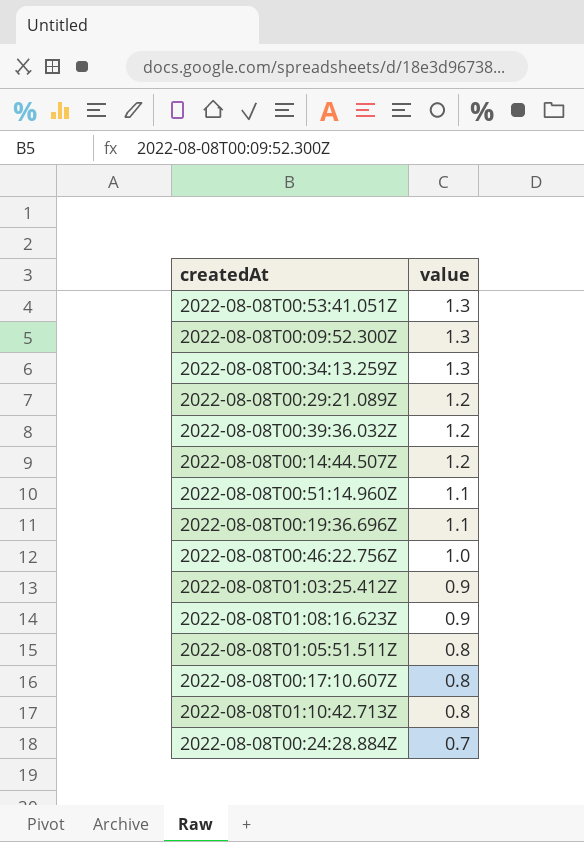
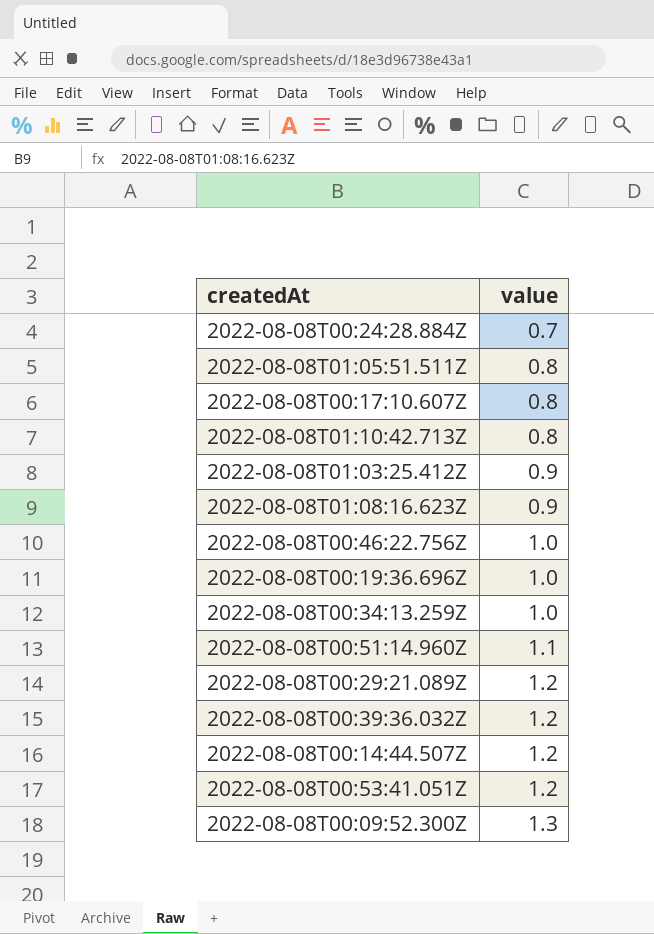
row order: value descending -> value ascending
2022-08-08T00:19:36.696Z | value: 1.1 -> 1.0
2022-08-08T00:34:13.259Z | value: 1.3 -> 1.0
2022-08-08T00:53:41.051Z | value: 1.3 -> 1.2

